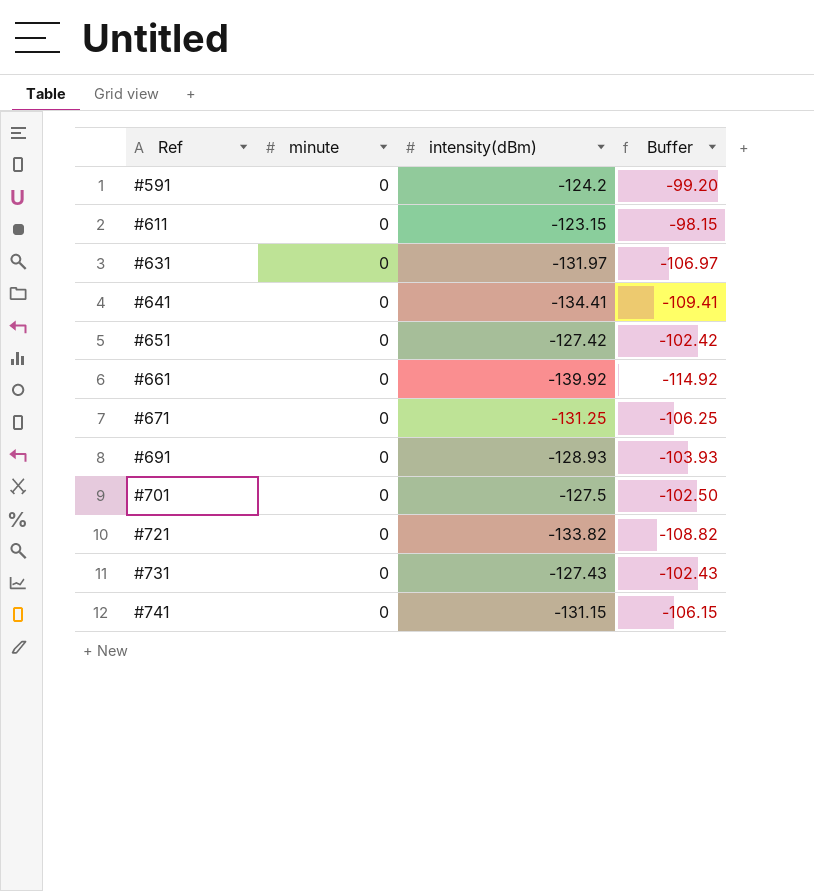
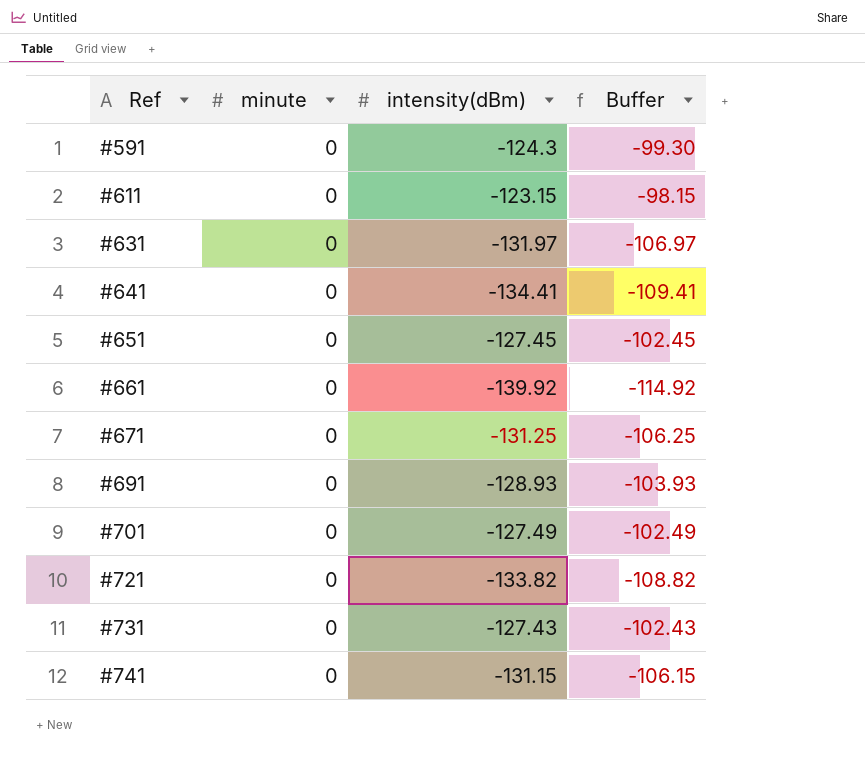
#591 | intensity(dBm): -124.2 -> -124.3
#591 | Buffer: -99.20 -> -99.30
#651 | intensity(dBm): -127.42 -> -127.45
#651 | Buffer: -102.42 -> -102.45
#701 | intensity(dBm): -127.5 -> -127.49
#701 | Buffer: -102.50 -> -102.49

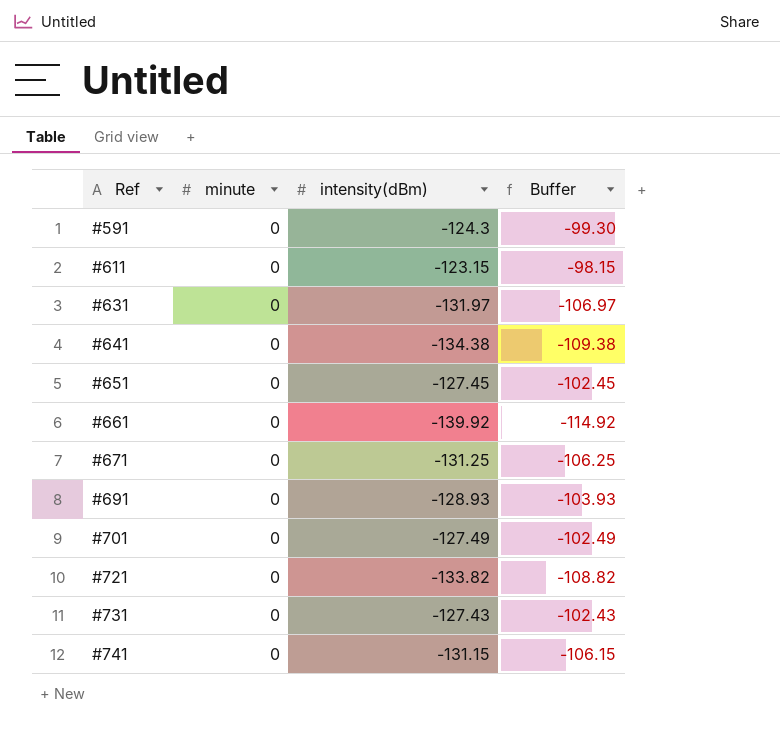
#641 | intensity(dBm): -134.41 -> -134.38
#641 | Buffer: -109.41 -> -109.38

